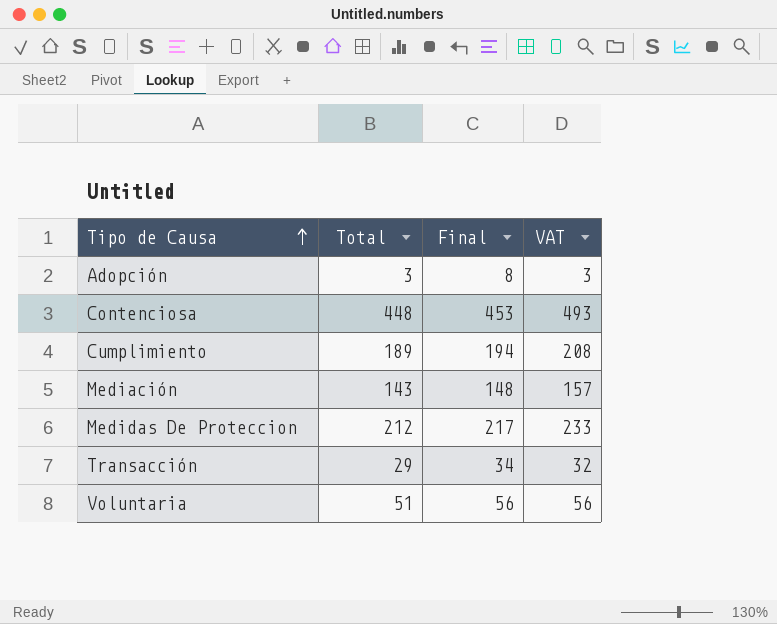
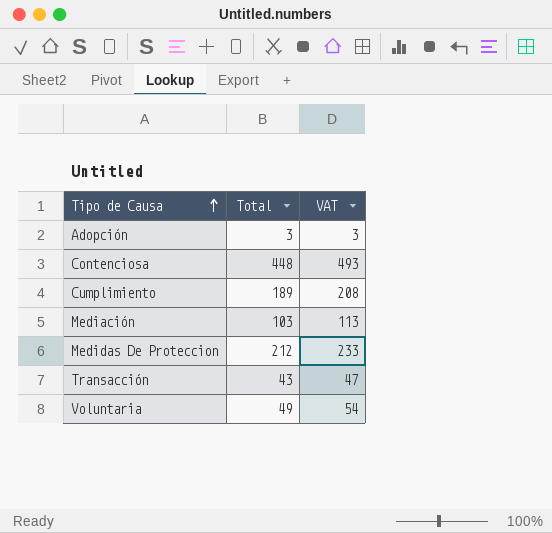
column Final | formula: [Total] + 5 -> none
Mediación | Total: 143 -> 103
Mediación | VAT: 157 -> 113
Transacción | Total: 29 -> 43
Transacción | VAT: 32 -> 47
Voluntaria | Total: 51 -> 49
Voluntaria | VAT: 56 -> 54

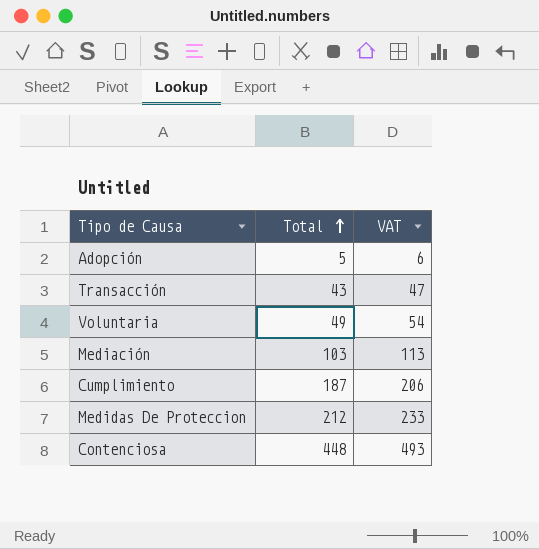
row order: Tipo de Causa ascending -> Total ascending
Adopción | Total: 3 -> 5
Adopción | VAT: 3 -> 6
Cumplimiento | Total: 189 -> 187
Cumplimiento | VAT: 208 -> 206

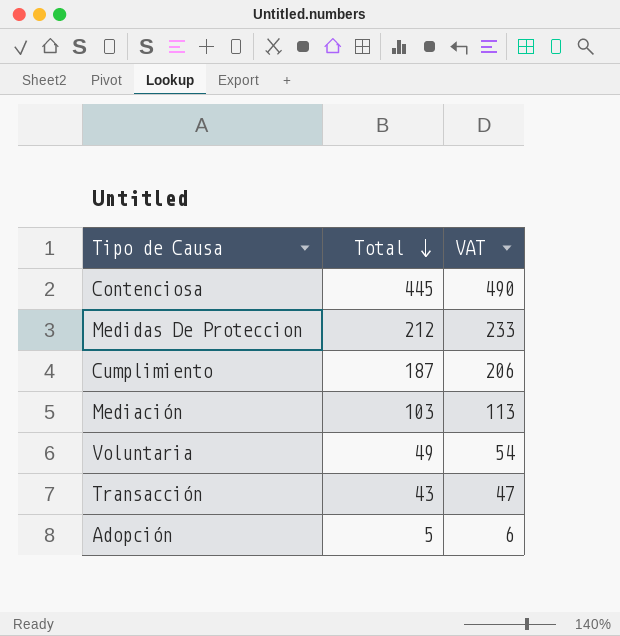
row order: Total ascending -> Total descending
Contenciosa | Total: 448 -> 445
Contenciosa | VAT: 493 -> 490

